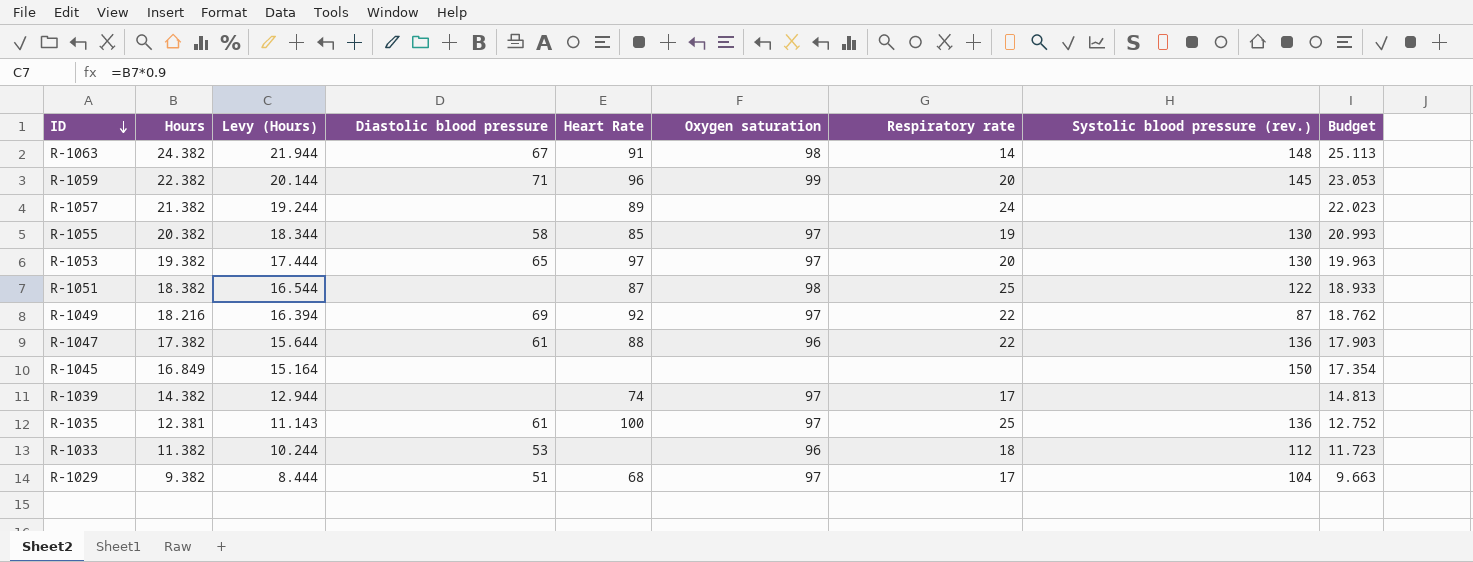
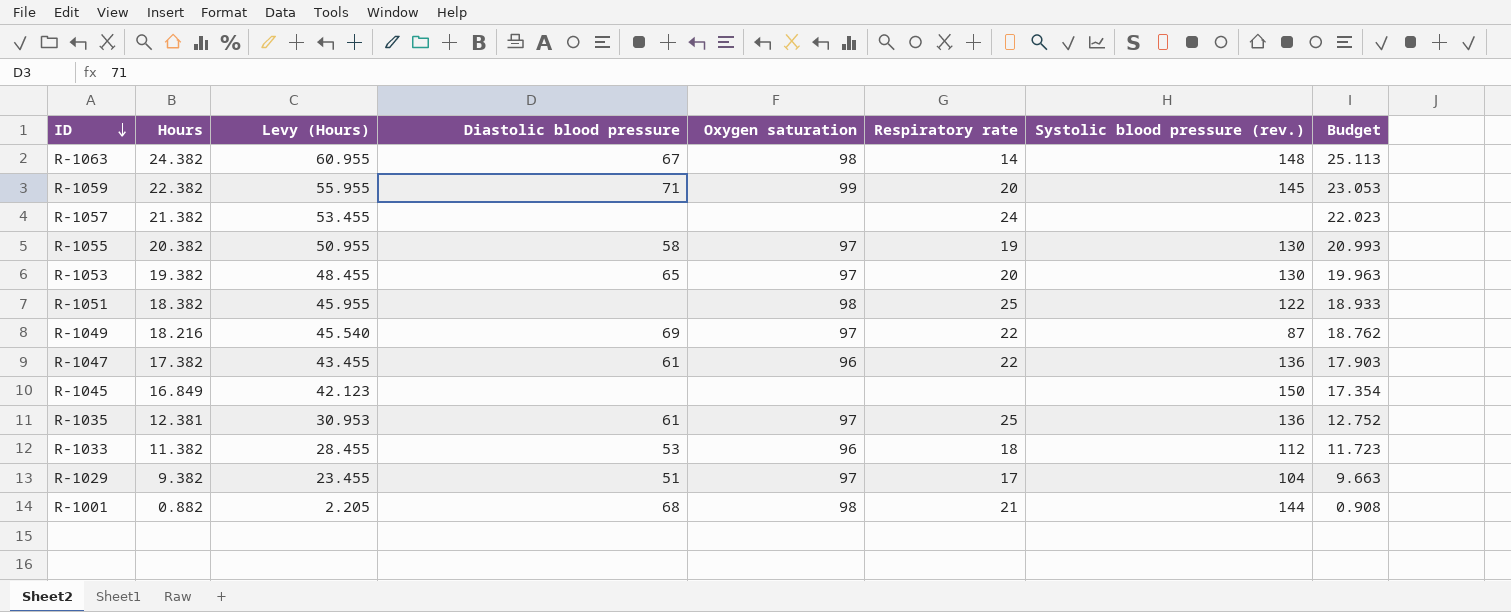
column Heart Rate | position: 5 -> none
column Levy (Hours) | formula: [Hours] * 0.9 -> [Hours] * 2.5
row R-1039: 14.382 | 12.944 | none | 74 | 97 | 17 | none | 14.813 -> none
row R-1001: none -> 0.882 | 2.205 | 68 | 98 | 21 | 144 | 0.908

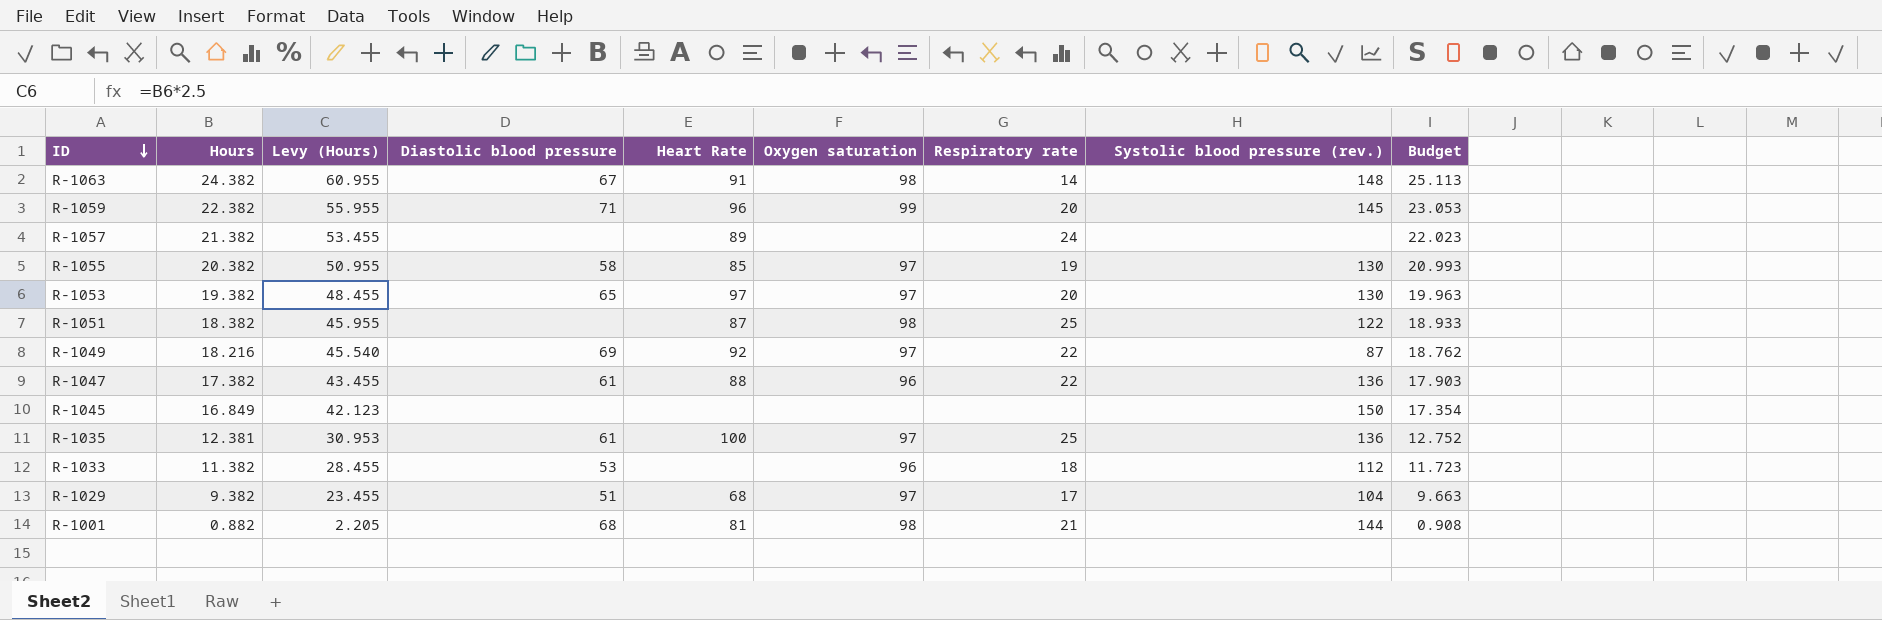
column Heart Rate | position: none -> 5

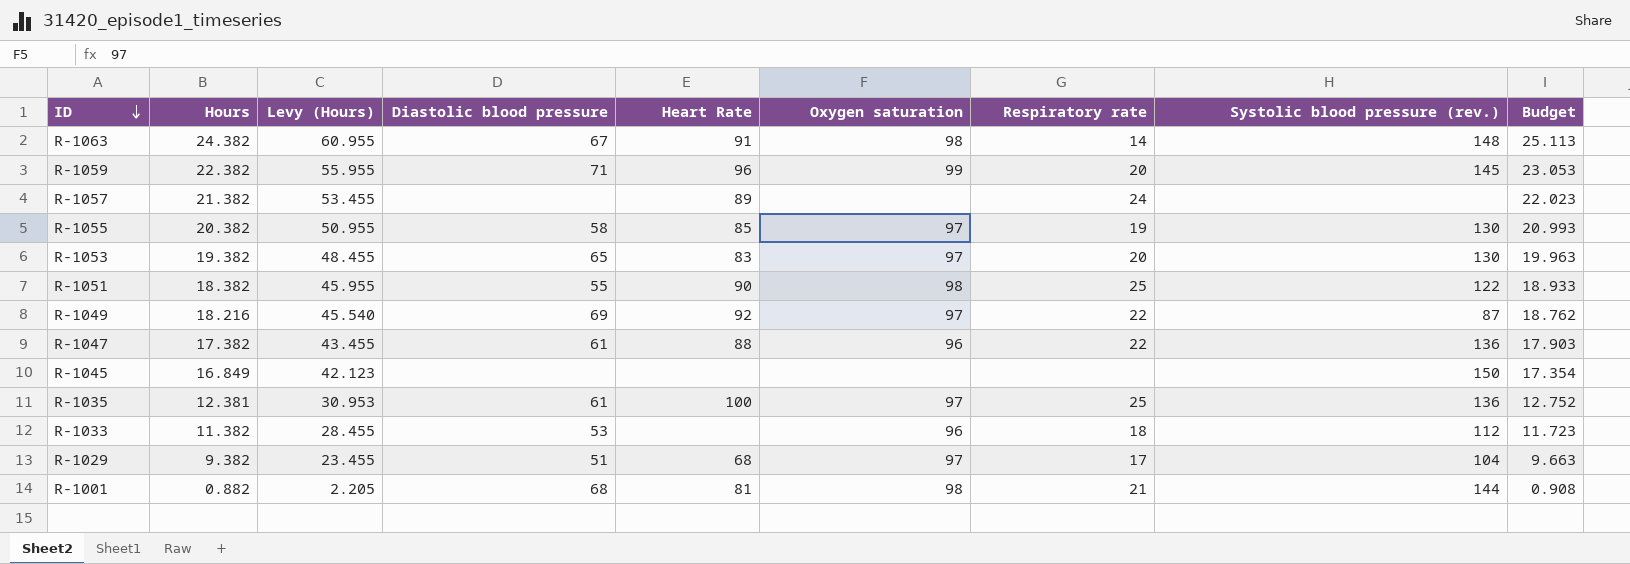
R-1053 | Heart Rate: 97 -> 83
R-1051 | Diastolic blood pressure: none -> 55
R-1051 | Heart Rate: 87 -> 90

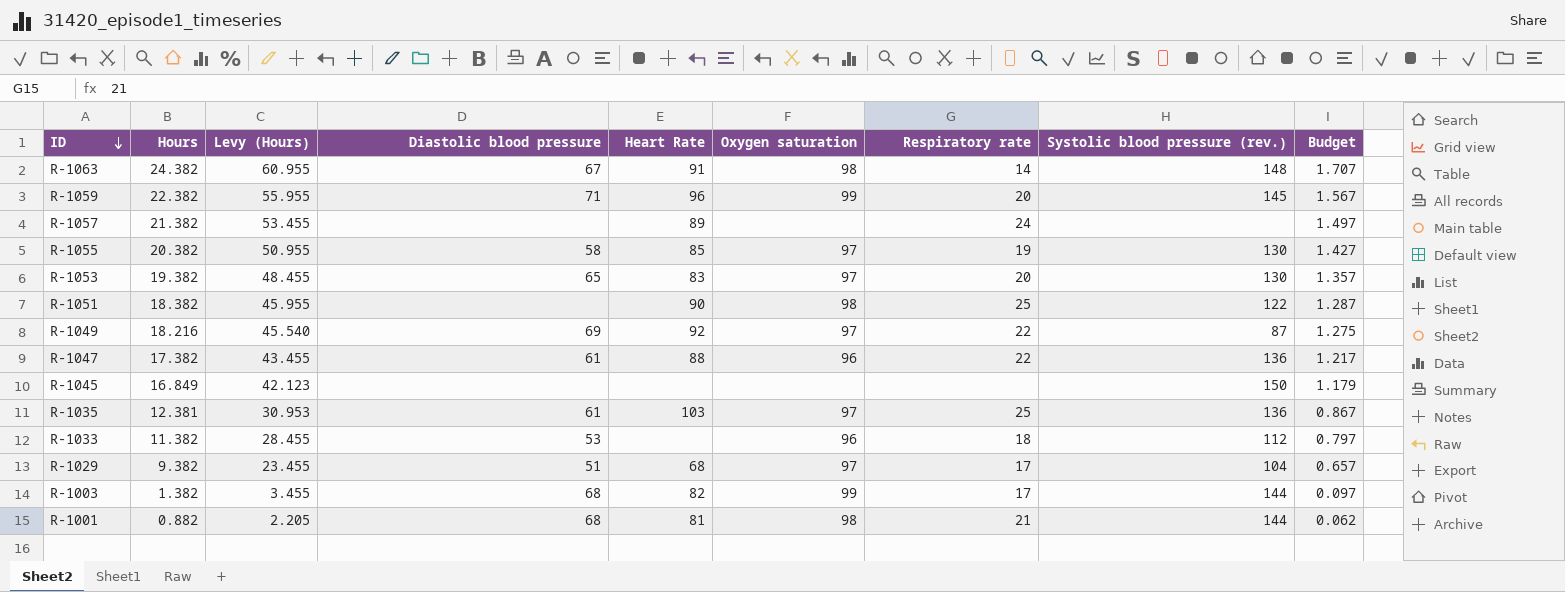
column Budget | formula: [Hours] * 1.03 -> [Hours] * 0.07
R-1051 | Diastolic blood pressure: 55 -> none
R-1035 | Heart Rate: 100 -> 103
row R-1003: none -> 1.382 | 3.455 | 68 | 82 | 99 | 17 | 144 | 0.097

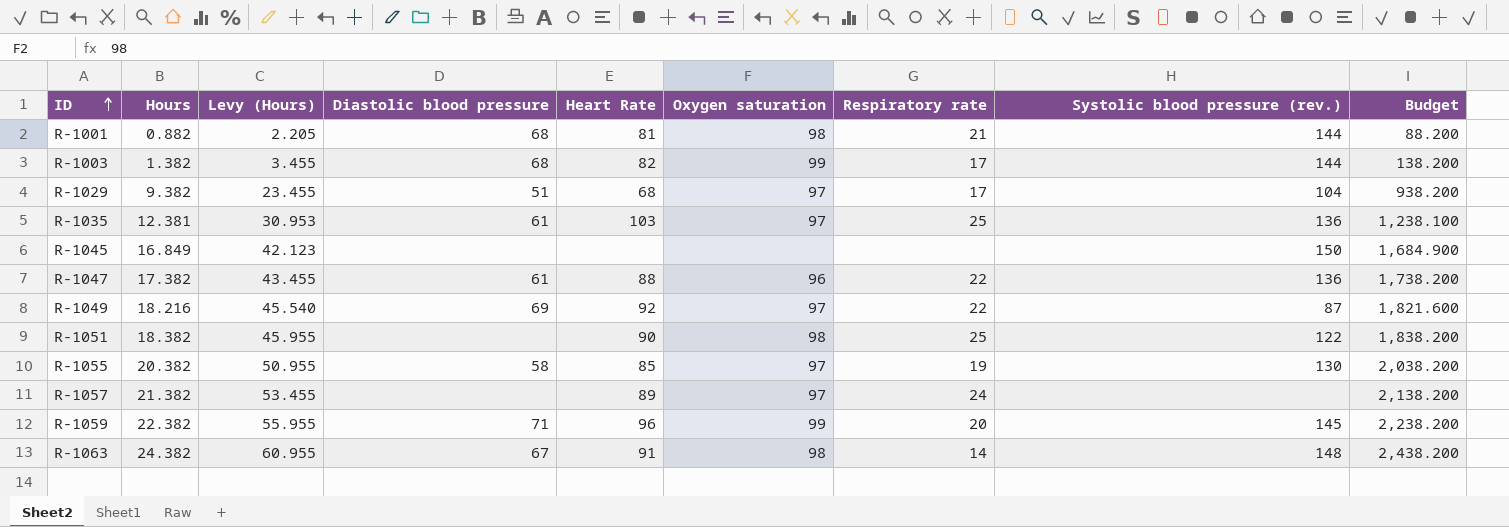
row order: ID descending -> ID ascending
column Budget | formula: [Hours] * 0.07 -> [Hours] * 100
row R-1053: 19.382 | 48.455 | 65 | 83 | 97 | 20 | 130 | 1.357 -> none
row R-1033: 11.382 | 28.455 | 53 | none | 96 | 18 | 112 | 0.797 -> none
R-1057 | Oxygen saturation: none -> 97

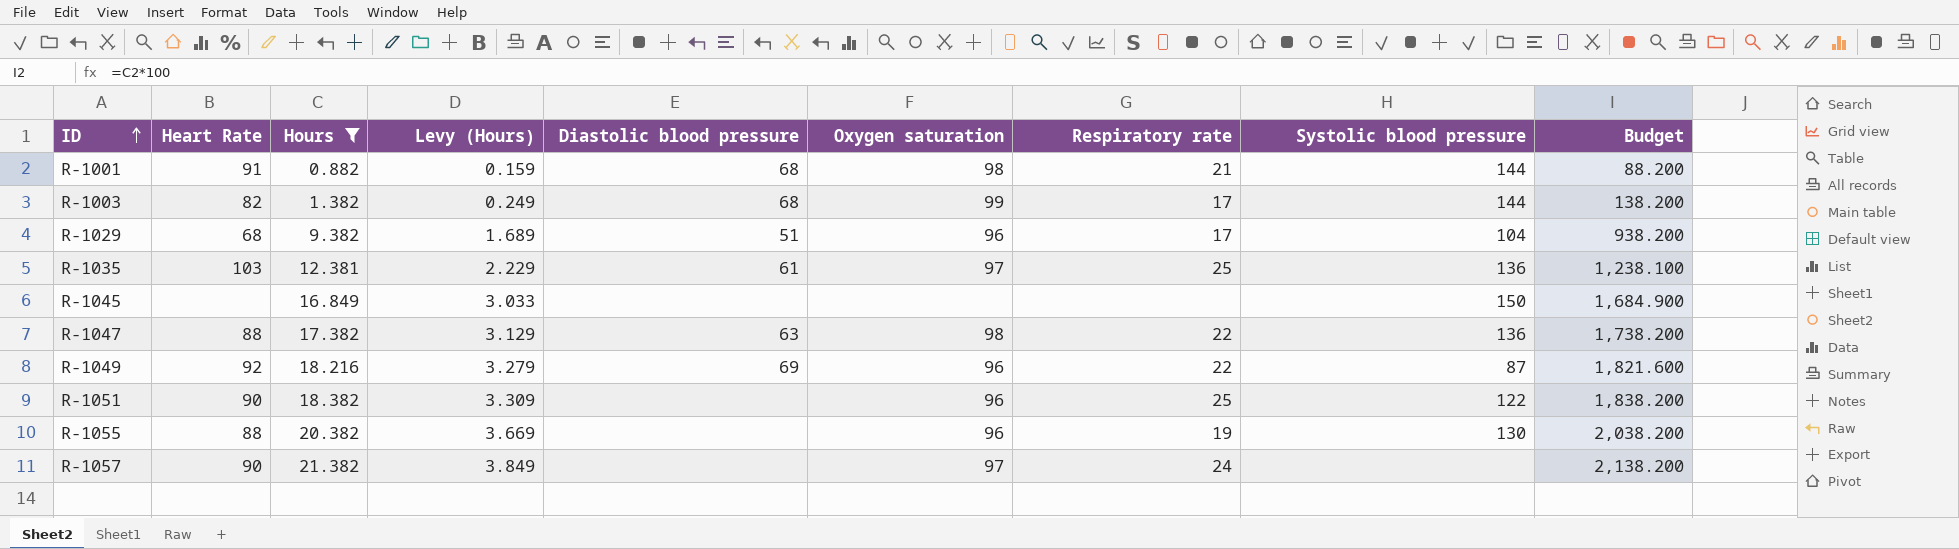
filter: none -> Hours <= 21.382
column Heart Rate | position: 5 -> 2
column Levy (Hours) | formula: [Hours] * 2.5 -> [Hours] * 0.18
column name: Systolic blood pressure (rev.) -> Systolic blood pressure
R-1001 | Heart Rate: 81 -> 91
R-1029 | Oxygen saturation: 97 -> 96
R-1047 | Diastolic blood pressure: 61 -> 63
R-1047 | Oxygen saturation: 96 -> 98
R-1049 | Oxygen saturation: 97 -> 96
R-1051 | Oxygen saturation: 98 -> 96
R-1055 | Heart Rate: 85 -> 88
R-1055 | Diastolic blood pressure: 58 -> none
R-1055 | Oxygen saturation: 97 -> 96
R-1057 | Heart Rate: 89 -> 90

